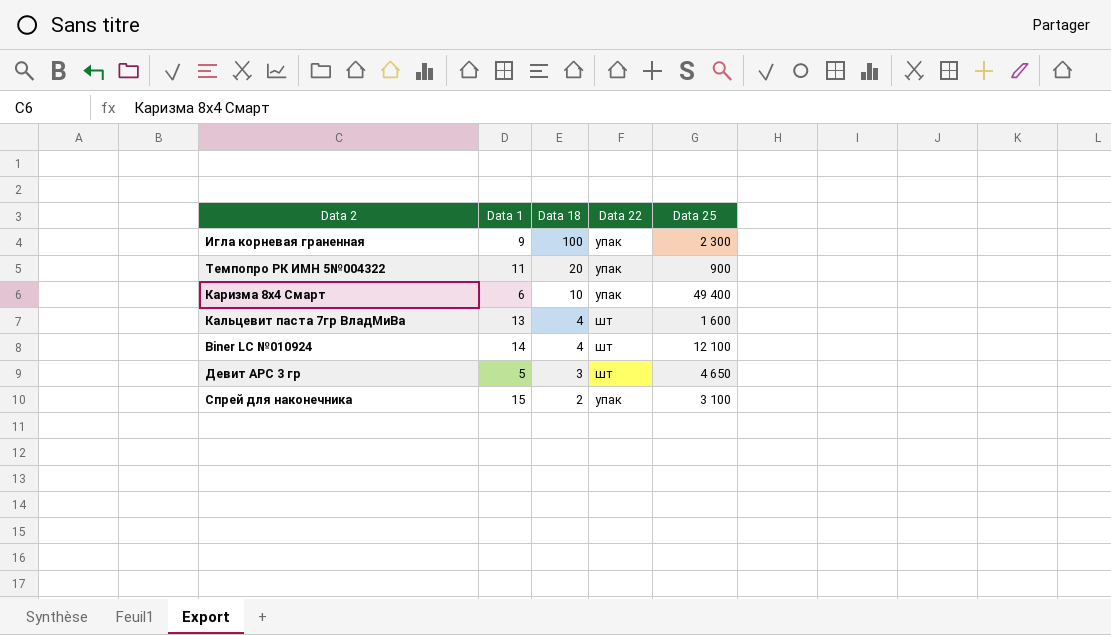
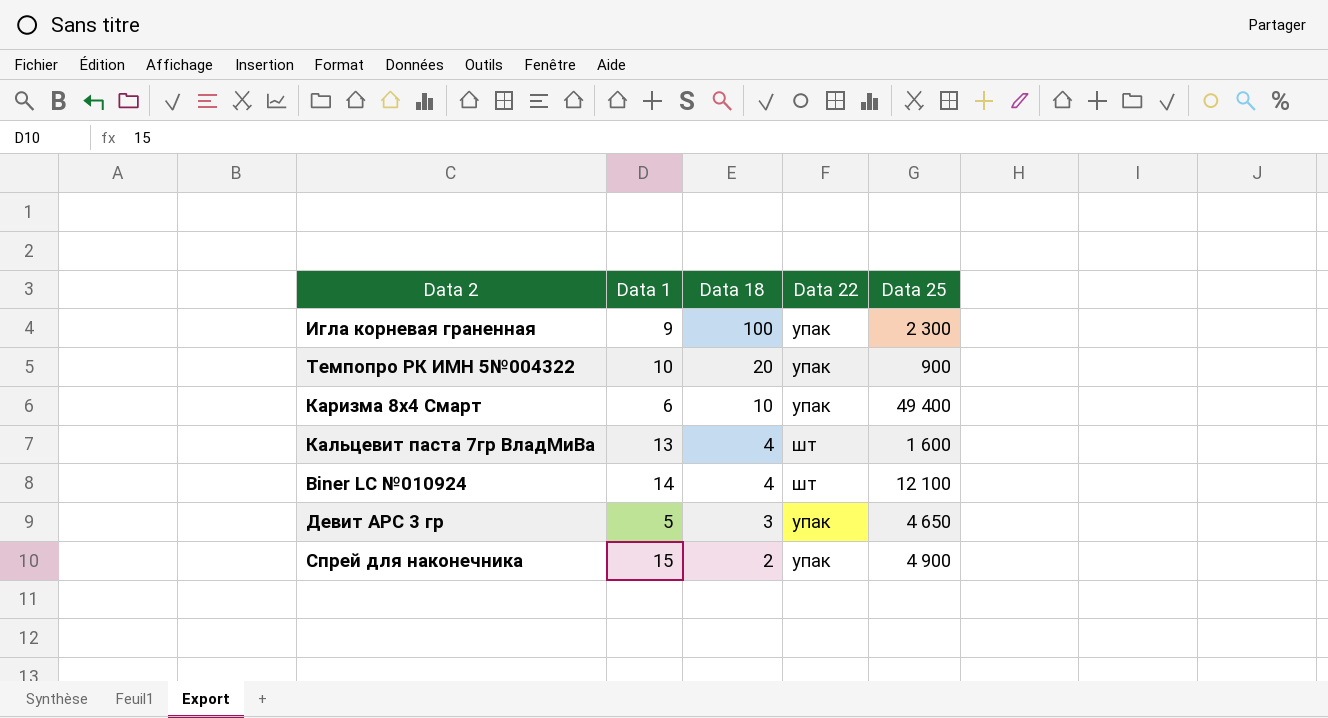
Темпопро РК ИМН 5№004322 | Data 1: 11 -> 10
Девит АРС 3 гр | Data 22: шт -> упак
Спрей для наконечника | Data 25: 3 100 -> 4 900

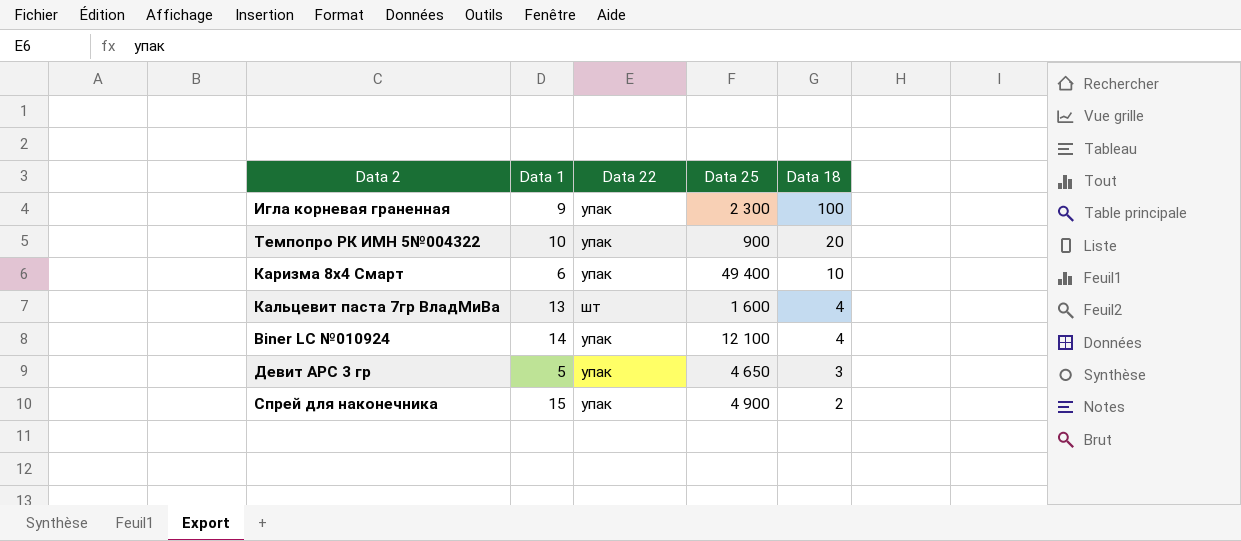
column Data 18 | position: 3 -> 5
Biner LC №010924 | Data 22: шт -> упак

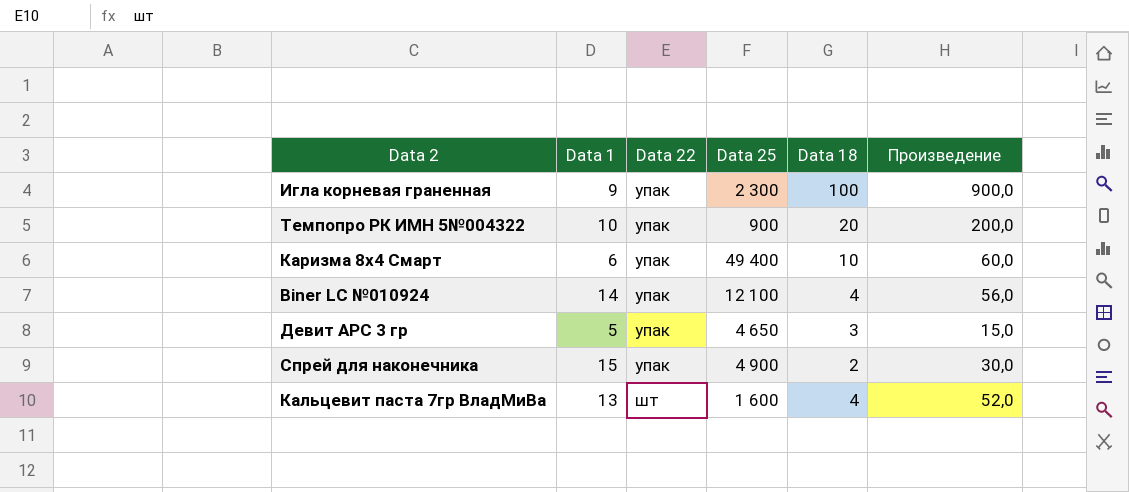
row order: Data 18 descending -> Data 22 ascending
column Произведение | formula: none -> [Data 1] * [Data 18]

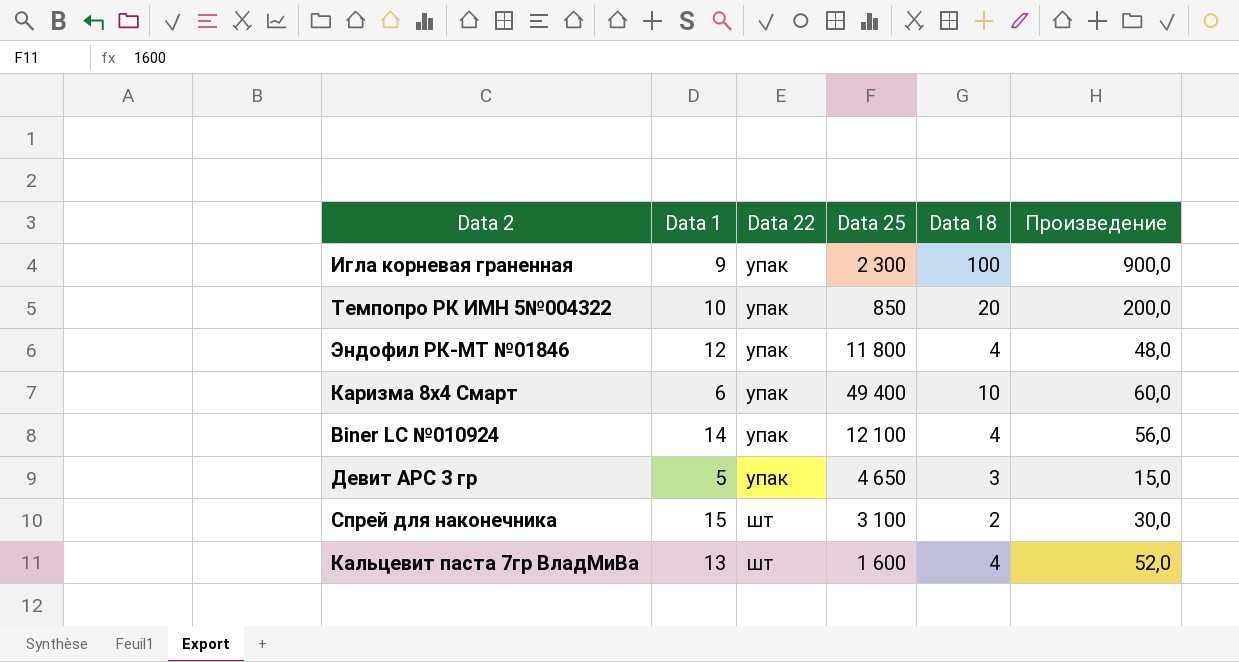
Темпопро РК ИМН 5№004322 | Data 25: 900 -> 850
row Эндофил РК-МТ №01846: none -> 12 | упак | 11 800 | 4 | 48,0
Спрей для наконечника | Data 22: упак -> шт
Спрей для наконечника | Data 25: 4 900 -> 3 100

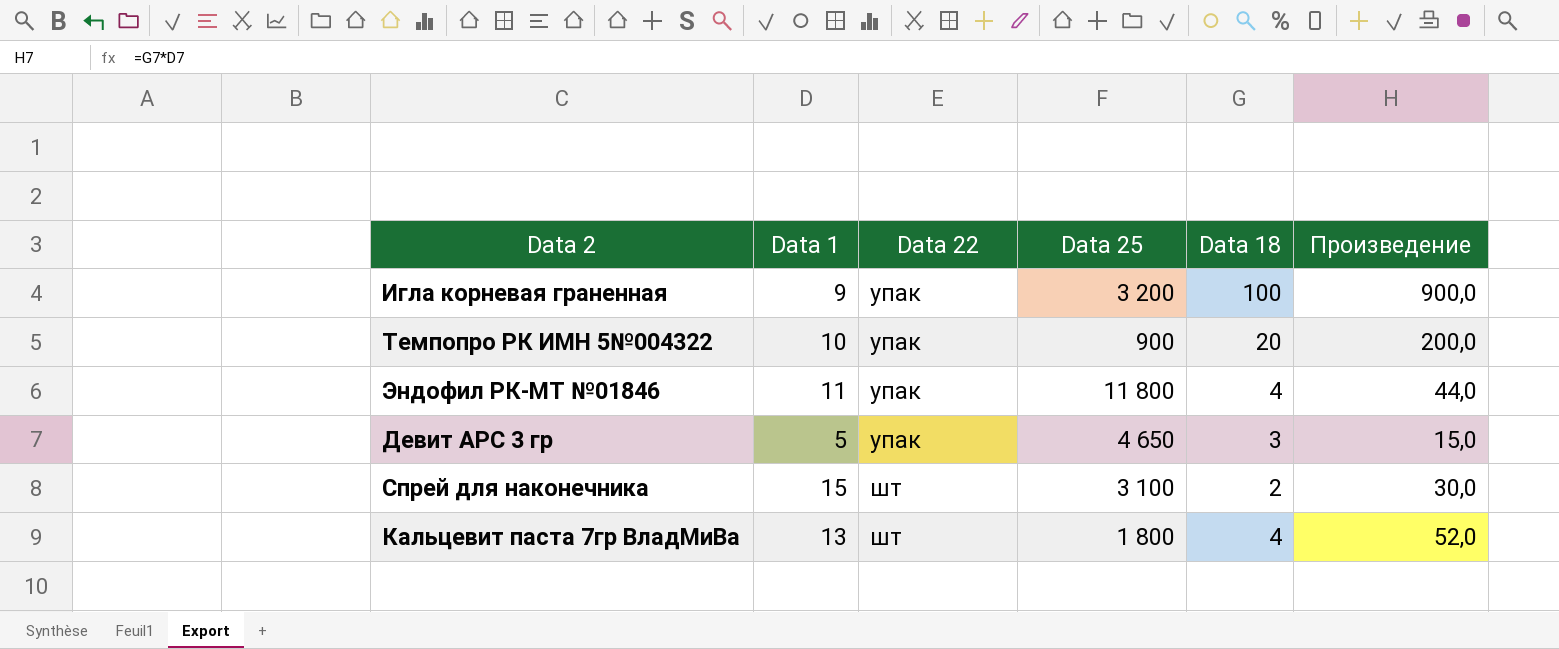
row Каризма 8х4 Смарт: 6 | упак | 49 400 | 10 | 60,0 -> none
row Biner LC №010924: 14 | упак | 12 100 | 4 | 56,0 -> none
Игла корневая граненная | Data 25: 2 300 -> 3 200
Темпопро РК ИМН 5№004322 | Data 25: 850 -> 900
Эндофил РК-МТ №01846 | Data 1: 12 -> 11
Эндофил РК-МТ №01846 | Произведение: 48,0 -> 44,0
Кальцевит паста 7гр ВладМиВа | Data 25: 1 600 -> 1 800

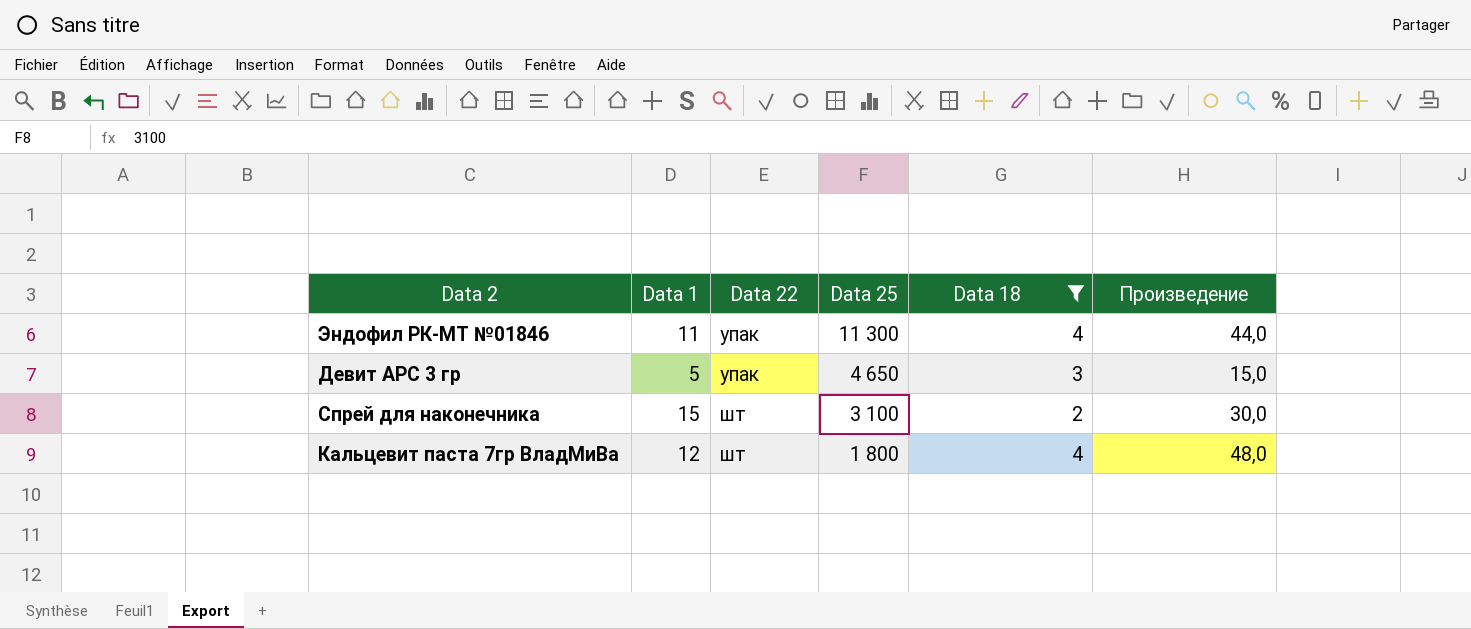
filter: none -> Data 18 <= 4
Эндофил РК-МТ №01846 | Data 25: 11 800 -> 11 300
Кальцевит паста 7гр ВладМиВа | Data 1: 13 -> 12
Кальцевит паста 7гр ВладМиВа | Произведение: 52,0 -> 48,0

